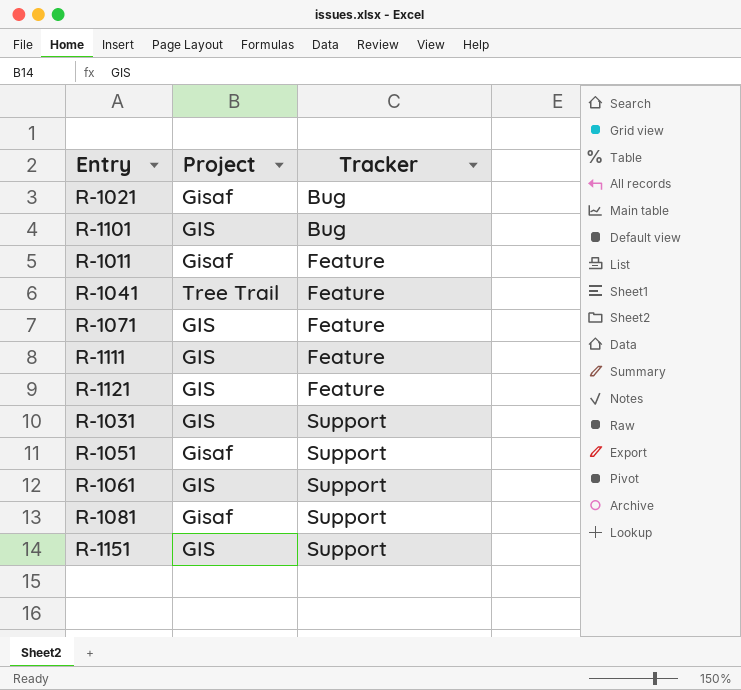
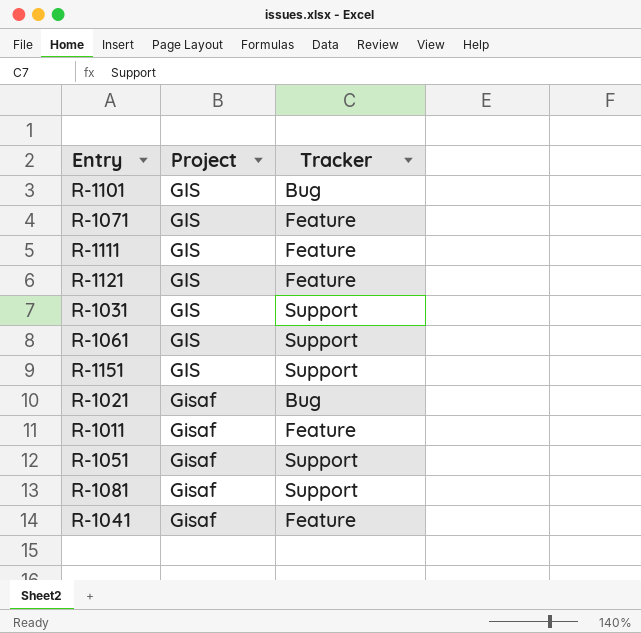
row order: Tracker ascending -> Project ascending
R-1041 | Project: Tree Trail -> Gisaf

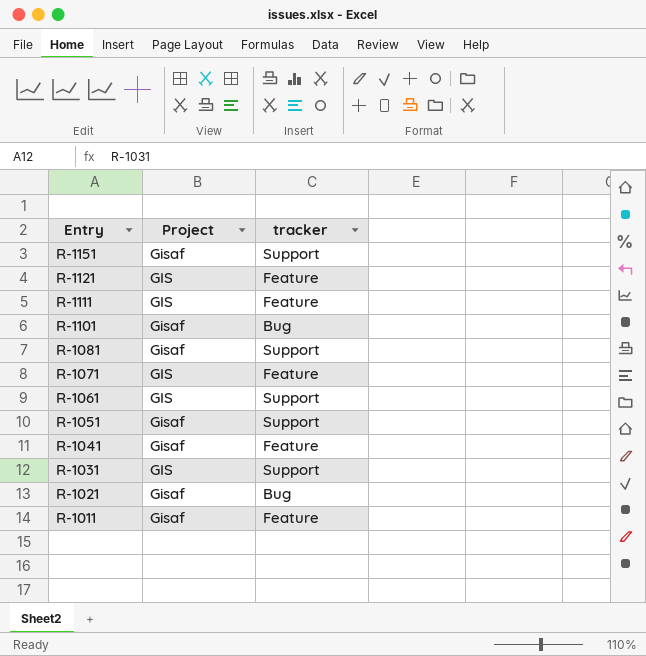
row order: Project ascending -> Entry descending
column name: Tracker -> tracker
R-1151 | Project: GIS -> Gisaf
R-1101 | Project: GIS -> Gisaf

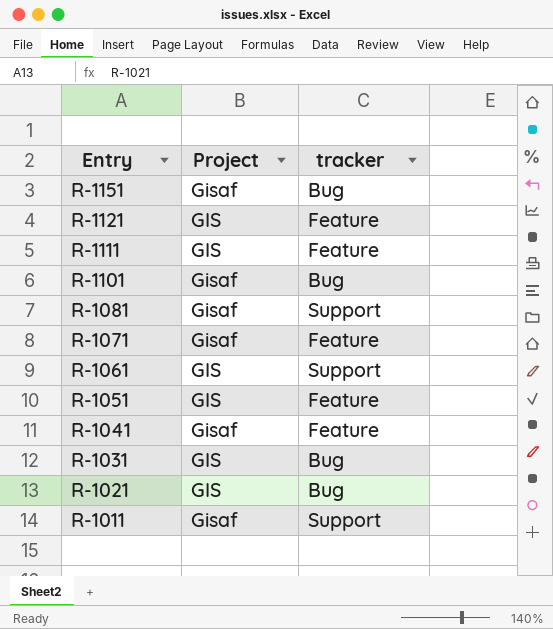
R-1151 | tracker: Support -> Bug
R-1071 | Project: GIS -> Gisaf
R-1051 | Project: Gisaf -> GIS
R-1051 | tracker: Support -> Feature
R-1031 | tracker: Support -> Bug
R-1021 | Project: Gisaf -> GIS
R-1011 | tracker: Feature -> Support

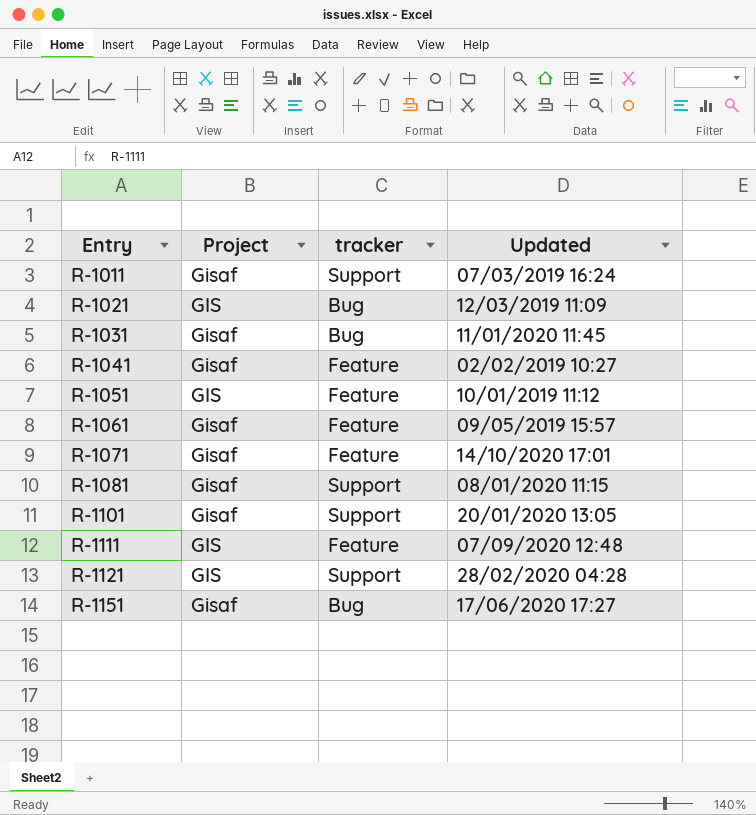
row order: Entry descending -> Entry ascending
column Updated | position: none -> 4
R-1031 | Project: GIS -> Gisaf
R-1061 | Project: GIS -> Gisaf
R-1061 | tracker: Support -> Feature
R-1101 | tracker: Bug -> Support
R-1121 | tracker: Feature -> Support

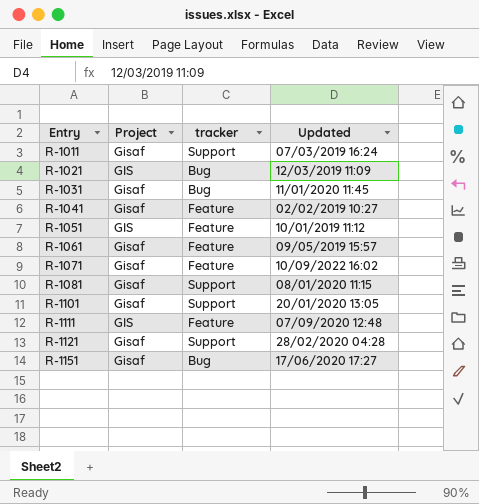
R-1071 | Updated: 14/10/2020 17:01 -> 10/09/2022 16:02
R-1121 | Project: GIS -> Gisaf

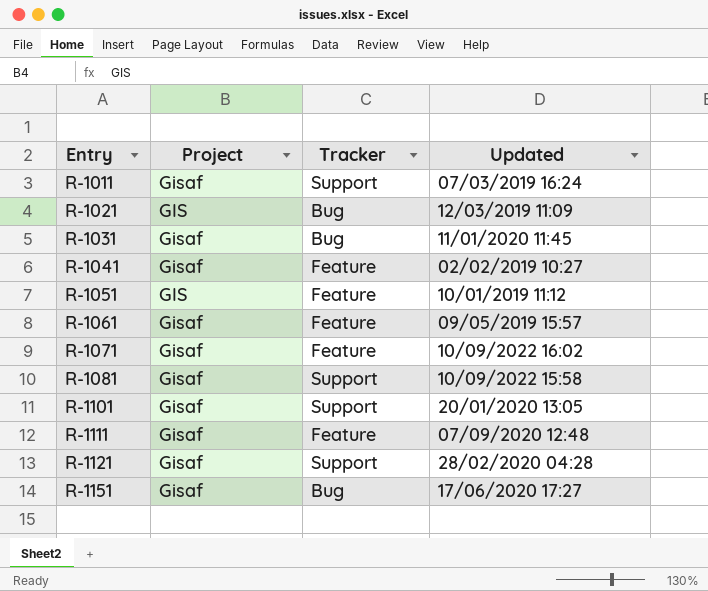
column name: tracker -> Tracker
R-1081 | Updated: 08/01/2020 11:15 -> 10/09/2022 15:58
R-1111 | Project: GIS -> Gisaf

